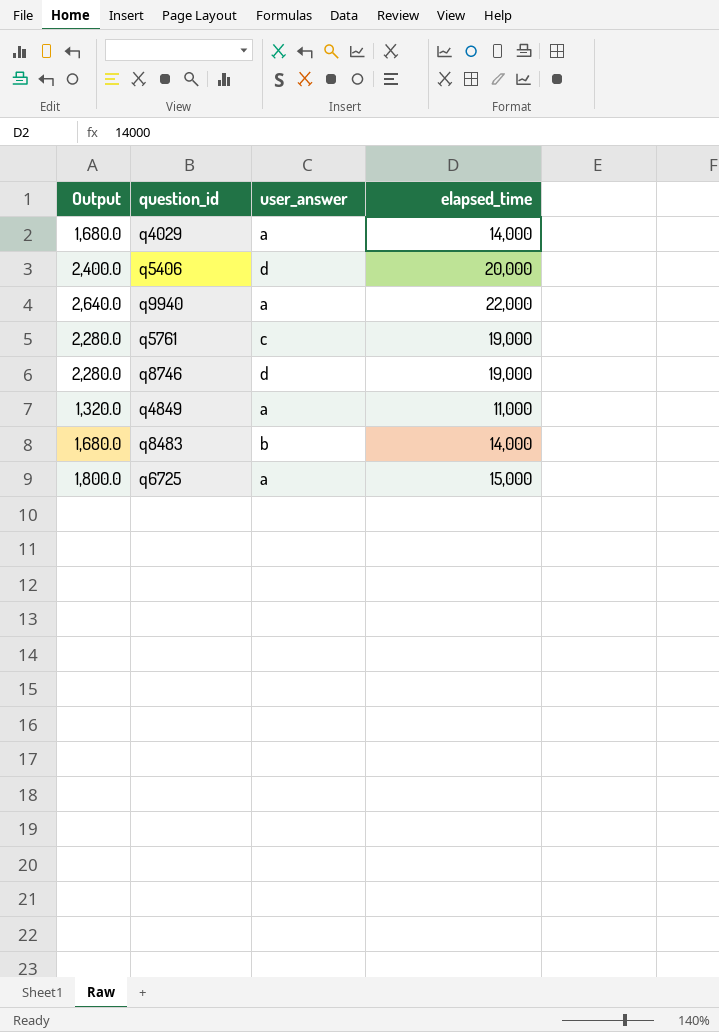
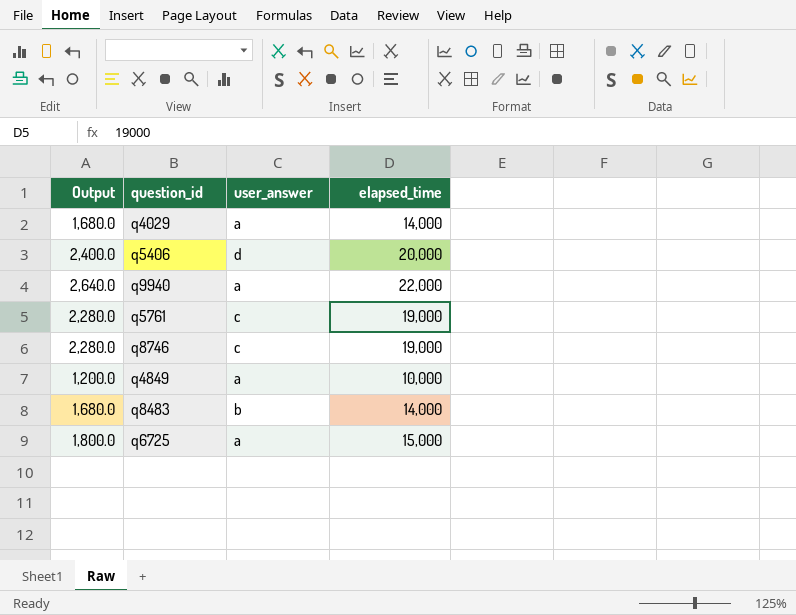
q8746 | user_answer: d -> c
q4849 | Output: 1,320.0 -> 1,200.0
q4849 | elapsed_time: 11,000 -> 10,000

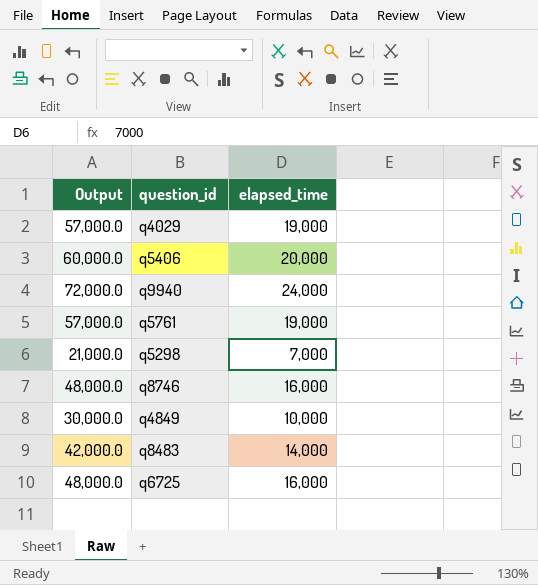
column user_answer | position: 3 -> none
column Output | formula: [elapsed_time] * 0.12 -> [elapsed_time] * 3
q4029 | elapsed_time: 14,000 -> 19,000
q9940 | elapsed_time: 22,000 -> 24,000
row q5298: none -> 21,000.0 | 7,000
q8746 | elapsed_time: 19,000 -> 16,000
q6725 | elapsed_time: 15,000 -> 16,000

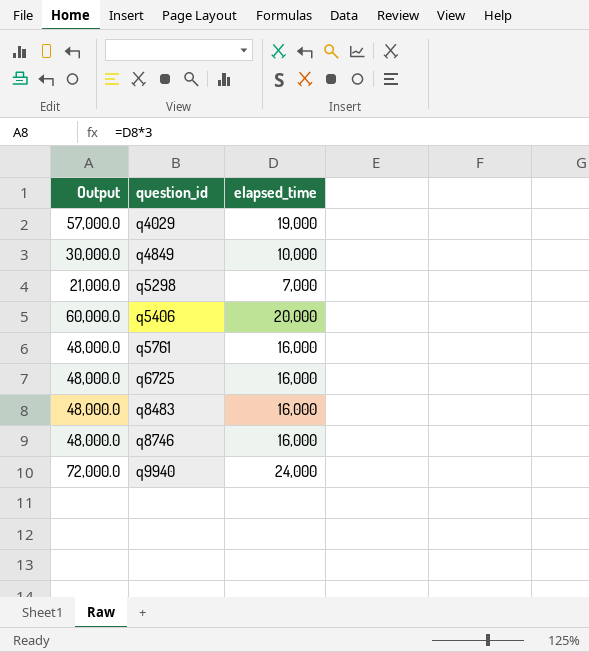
row order: none -> question_id ascending
q5761 | Output: 57,000.0 -> 48,000.0
q5761 | elapsed_time: 19,000 -> 16,000
q8483 | Output: 42,000.0 -> 48,000.0
q8483 | elapsed_time: 14,000 -> 16,000

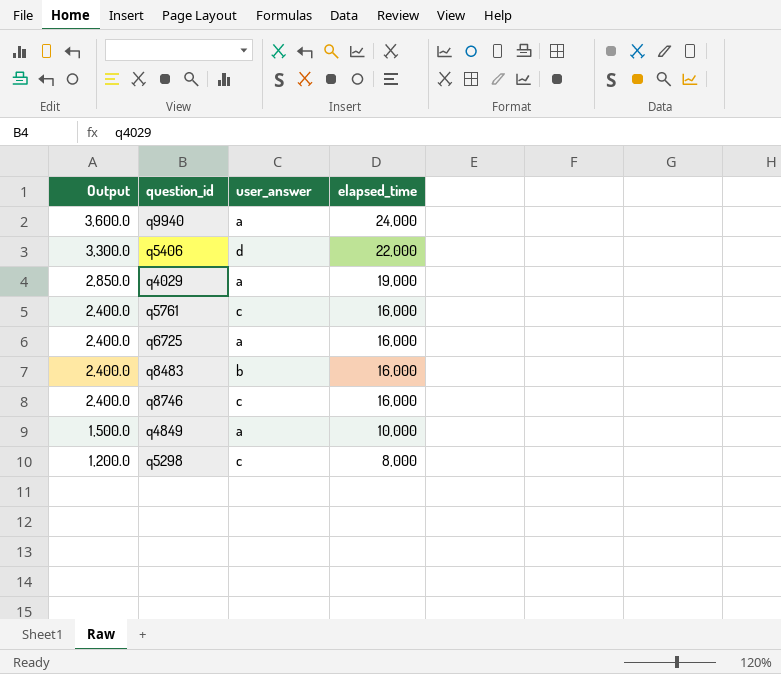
row order: question_id ascending -> Output descending
column Output | formula: [elapsed_time] * 3 -> [elapsed_time] * 0.15
column user_answer | position: none -> 3
q5406 | elapsed_time: 20,000 -> 22,000
q5298 | elapsed_time: 7,000 -> 8,000

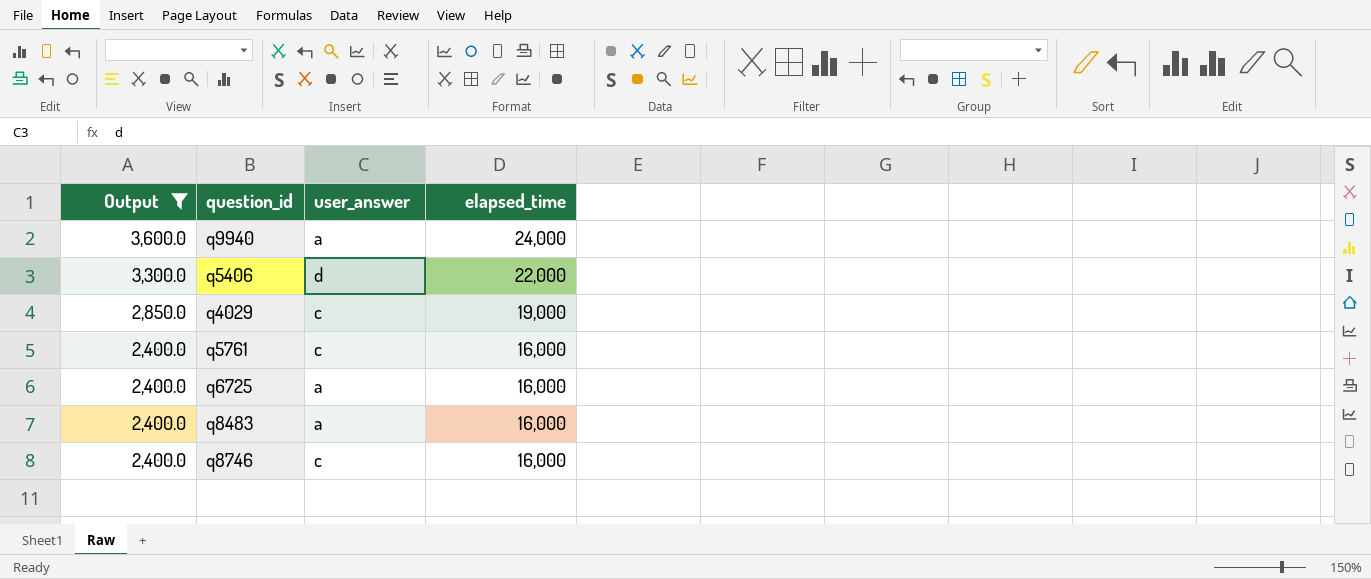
filter: none -> Output >= 2,400.0
q4029 | user_answer: a -> c
q8483 | user_answer: b -> a

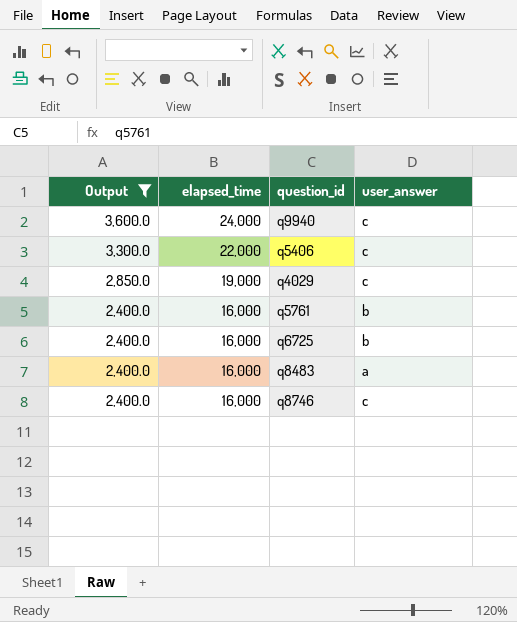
column elapsed_time | position: 4 -> 2
q9940 | user_answer: a -> c
q5406 | user_answer: d -> c
q5761 | user_answer: c -> b
q6725 | user_answer: a -> b

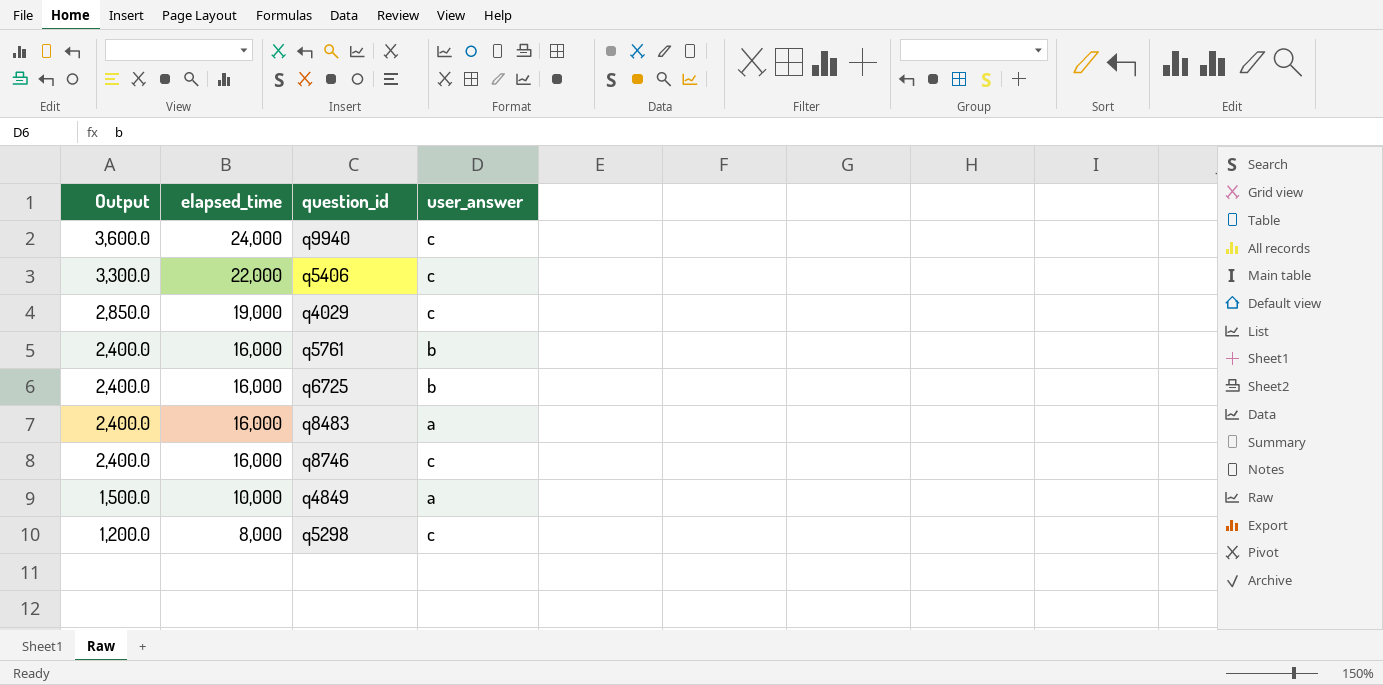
filter: Output >= 2,400.0 -> none

